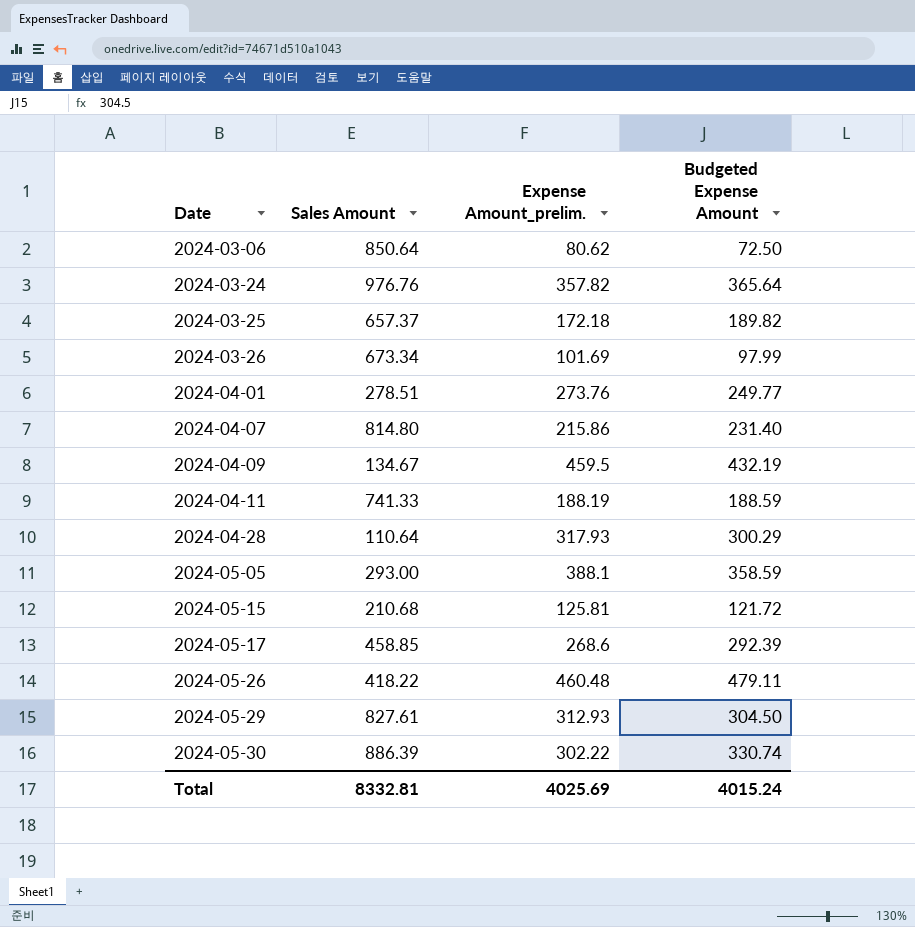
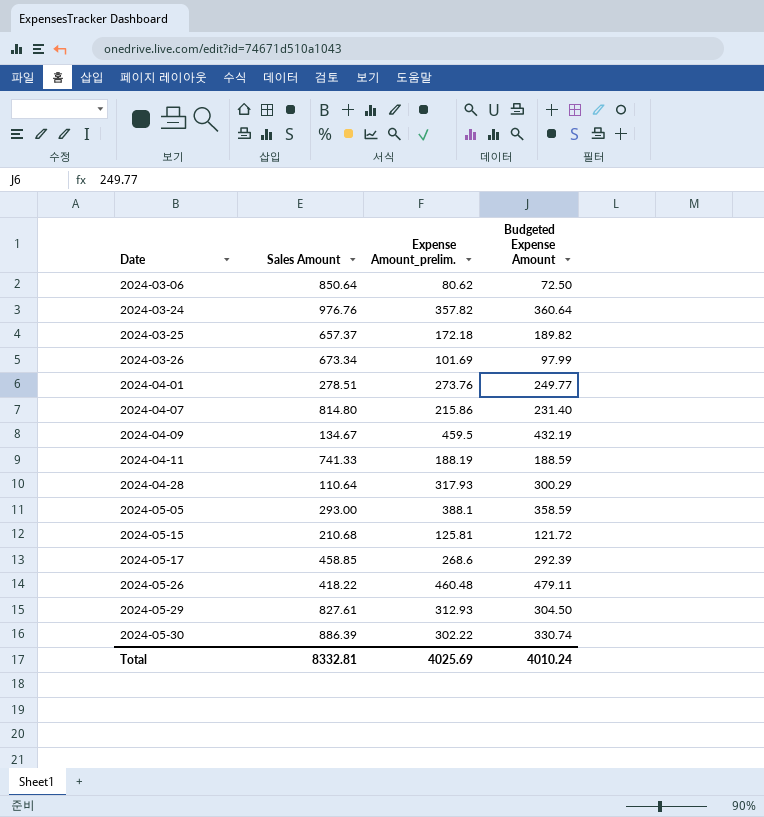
2024-03-24 | Budgeted Expense Amount: 365.64 -> 360.64
Total | Budgeted Expense Amount: 4015.24 -> 4010.24

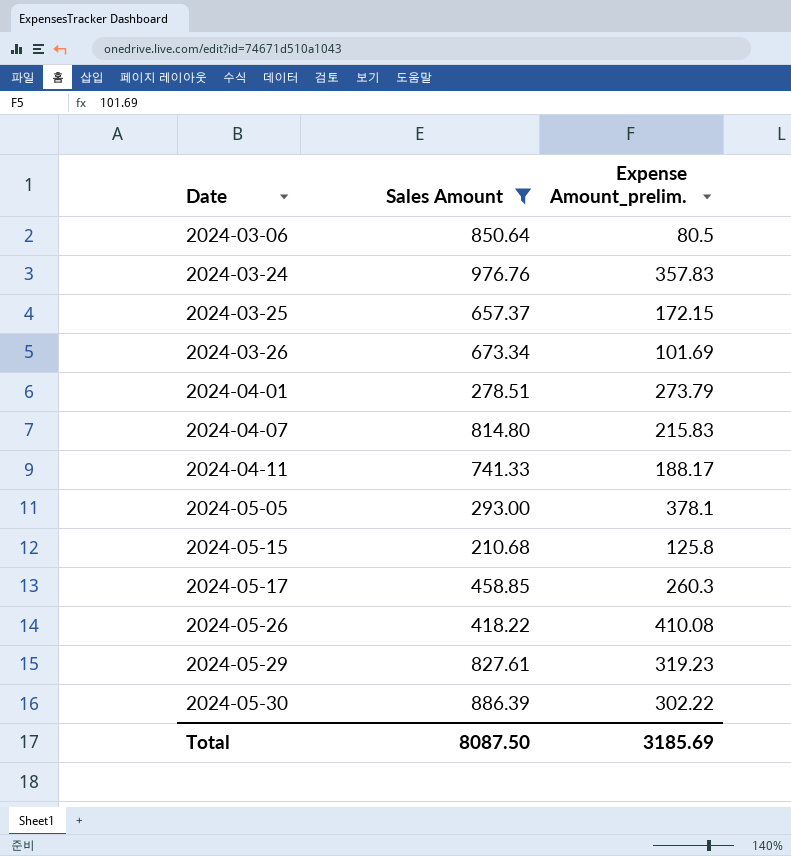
filter: none -> Sales Amount >= 210.68
column Budgeted Expense Amount | position: 4 -> none
2024-03-06 | Expense Amount_prelim.: 80.62 -> 80.5
2024-03-24 | Expense Amount_prelim.: 357.82 -> 357.83
2024-03-25 | Expense Amount_prelim.: 172.18 -> 172.15
2024-04-01 | Expense Amount_prelim.: 273.76 -> 273.79
2024-04-07 | Expense Amount_prelim.: 215.86 -> 215.83
2024-04-11 | Expense Amount_prelim.: 188.19 -> 188.17
2024-05-05 | Expense Amount_prelim.: 388.1 -> 378.1
2024-05-15 | Expense Amount_prelim.: 125.81 -> 125.8
2024-05-17 | Expense Amount_prelim.: 268.6 -> 260.3
2024-05-26 | Expense Amount_prelim.: 460.48 -> 410.08
2024-05-29 | Expense Amount_prelim.: 312.93 -> 319.23
Total | Sales Amount: 8332.81 -> 8087.50
Total | Expense Amount_prelim.: 4025.69 -> 3185.69

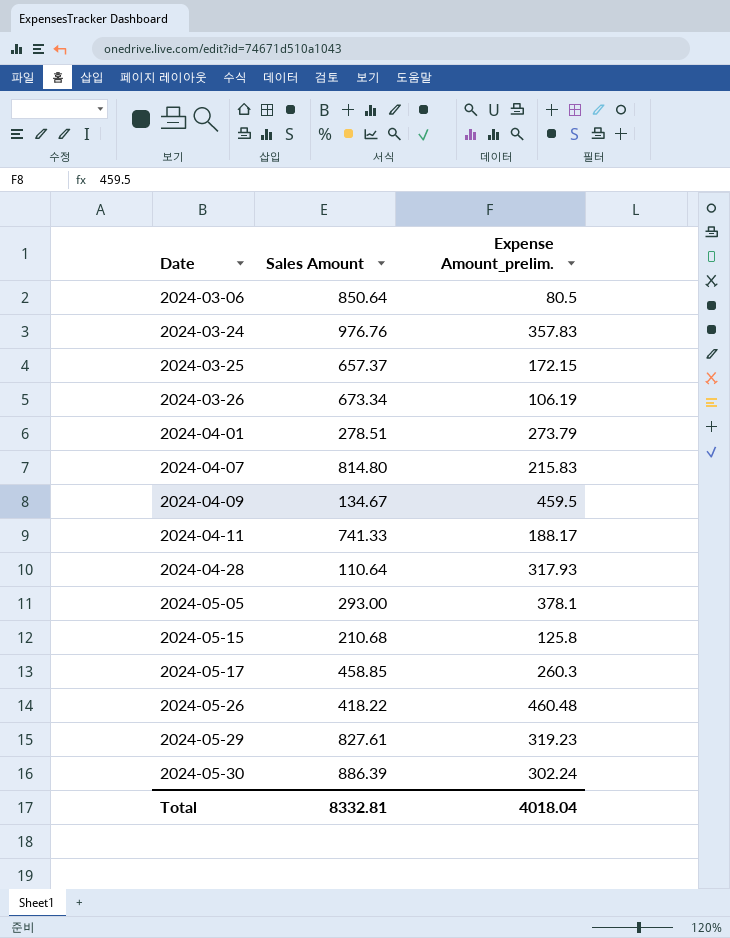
filter: Sales Amount >= 210.68 -> none
2024-03-26 | Expense Amount_prelim.: 101.69 -> 106.19
2024-05-26 | Expense Amount_prelim.: 410.08 -> 460.48
2024-05-30 | Expense Amount_prelim.: 302.22 -> 302.24
Total | Sales Amount: 8087.50 -> 8332.81
Total | Expense Amount_prelim.: 3185.69 -> 4018.04

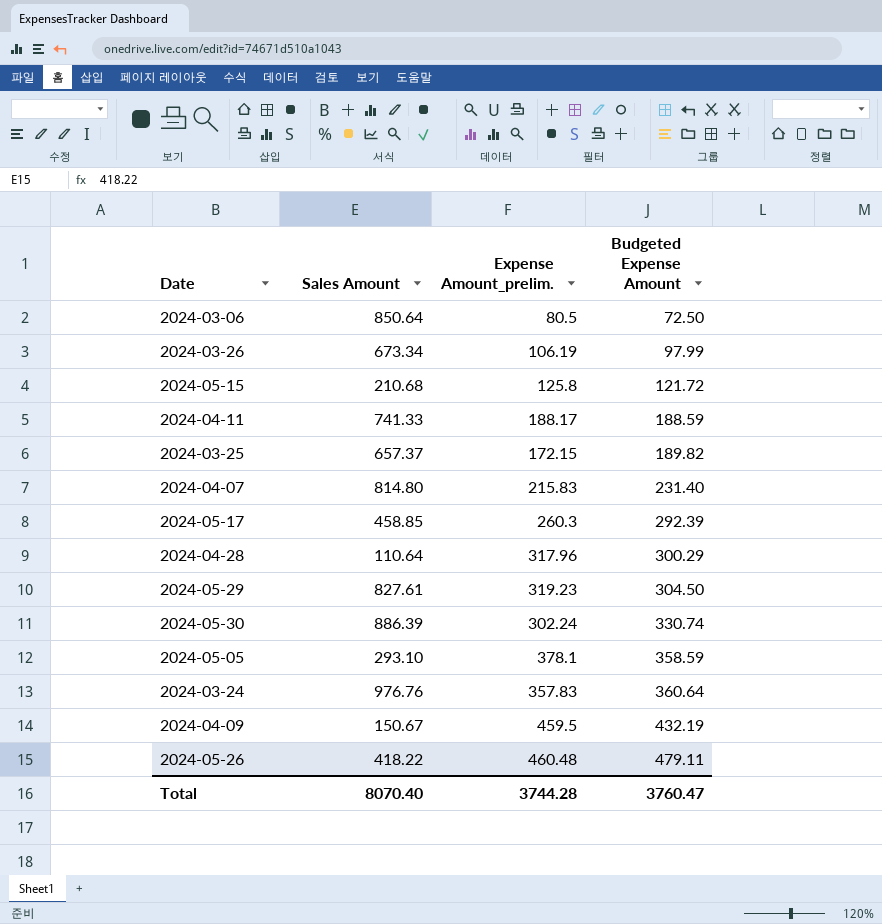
row order: Date ascending -> Budgeted Expense Amount ascending
column Budgeted Expense Amount | position: none -> 4
row 2024-04-01: 278.51 | 273.79 -> none
2024-04-28 | Expense Amount_prelim.: 317.93 -> 317.96
2024-05-05 | Sales Amount: 293.00 -> 293.10
2024-04-09 | Sales Amount: 134.67 -> 150.67
Total | Sales Amount: 8332.81 -> 8070.40
Total | Expense Amount_prelim.: 4018.04 -> 3744.28

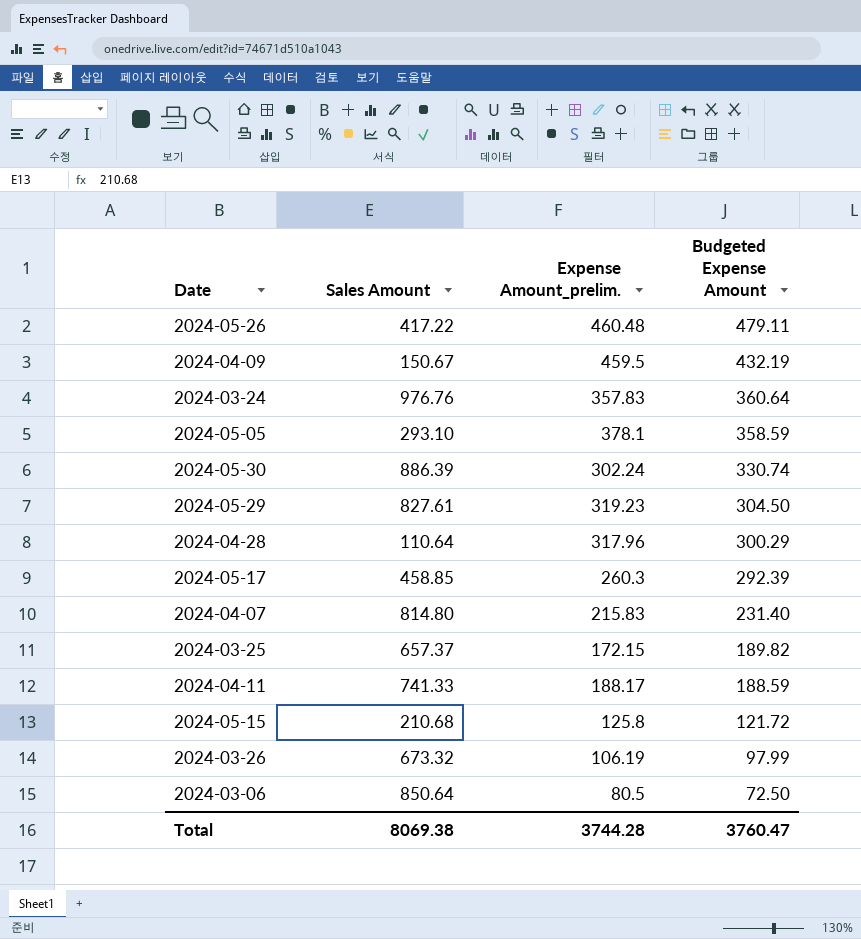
row order: Budgeted Expense Amount ascending -> Budgeted Expense Amount descending
2024-05-26 | Sales Amount: 418.22 -> 417.22
2024-03-26 | Sales Amount: 673.34 -> 673.32
Total | Sales Amount: 8070.40 -> 8069.38

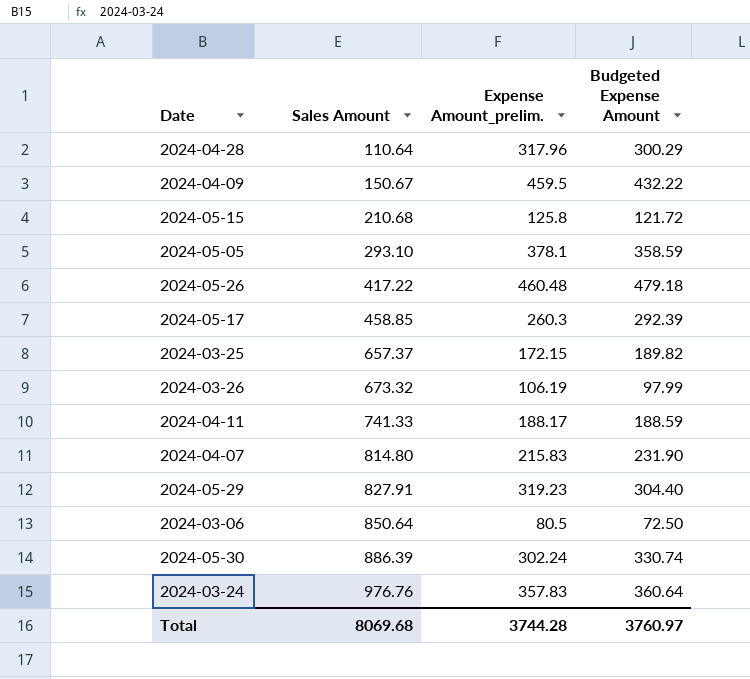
row order: Budgeted Expense Amount descending -> Sales Amount ascending
2024-04-09 | Budgeted Expense Amount: 432.19 -> 432.22
2024-05-26 | Budgeted Expense Amount: 479.11 -> 479.18
2024-04-07 | Budgeted Expense Amount: 231.40 -> 231.90
2024-05-29 | Sales Amount: 827.61 -> 827.91
2024-05-29 | Budgeted Expense Amount: 304.50 -> 304.40
Total | Sales Amount: 8069.38 -> 8069.68
Total | Budgeted Expense Amount: 3760.47 -> 3760.97

